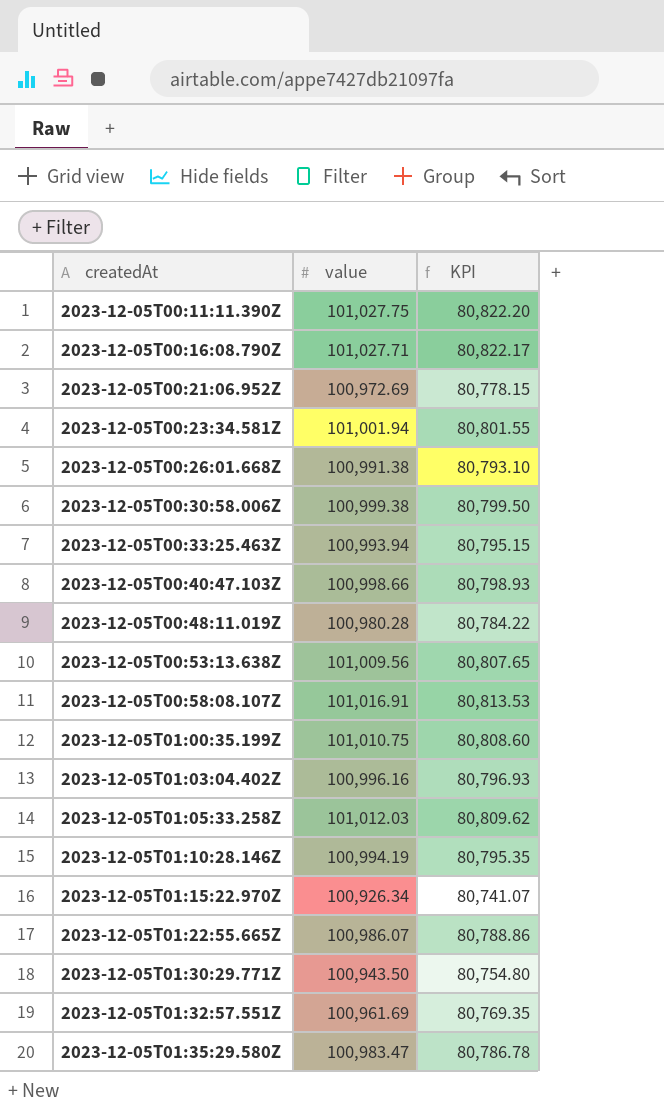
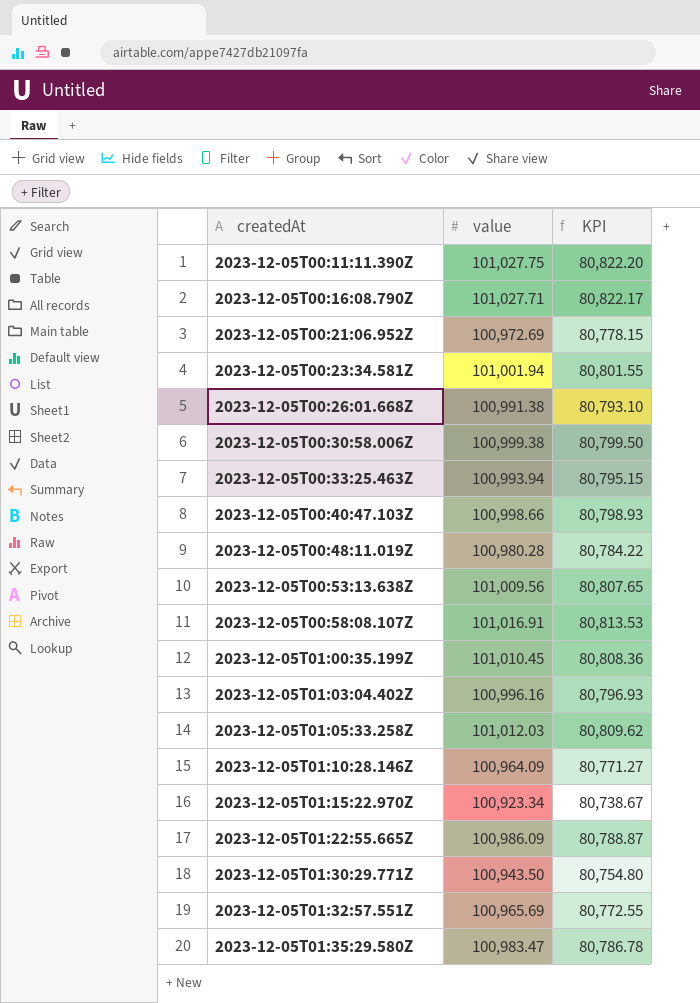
2023-12-05T01:00:35.199Z | value: 101,010.75 -> 101,010.45
2023-12-05T01:00:35.199Z | KPI: 80,808.60 -> 80,808.36
2023-12-05T01:10:28.146Z | value: 100,994.19 -> 100,964.09
2023-12-05T01:10:28.146Z | KPI: 80,795.35 -> 80,771.27
2023-12-05T01:15:22.970Z | value: 100,926.34 -> 100,923.34
2023-12-05T01:15:22.970Z | KPI: 80,741.07 -> 80,738.67
2023-12-05T01:22:55.665Z | value: 100,986.07 -> 100,986.09
2023-12-05T01:22:55.665Z | KPI: 80,788.86 -> 80,788.87
2023-12-05T01:32:57.551Z | value: 100,961.69 -> 100,965.69
2023-12-05T01:32:57.551Z | KPI: 80,769.35 -> 80,772.55

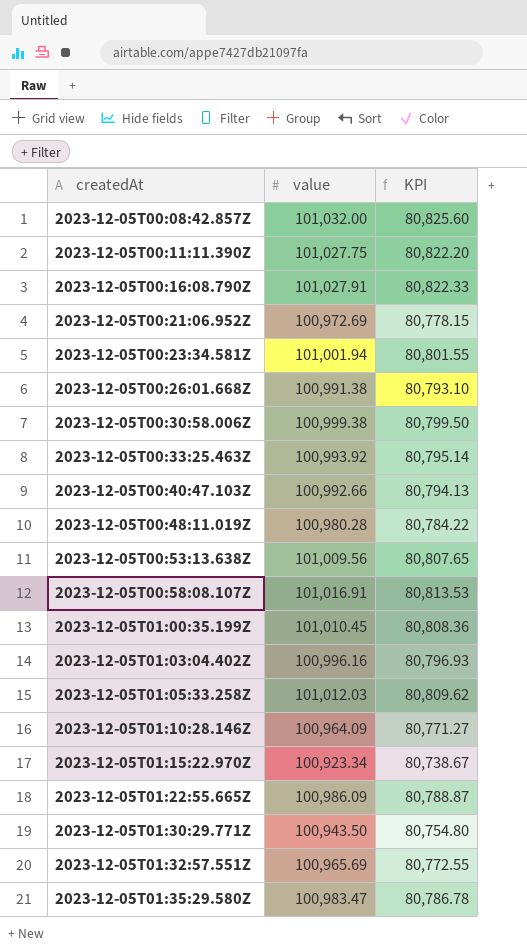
row 2023-12-05T00:08:42.857Z: none -> 101,032.00 | 80,825.60
2023-12-05T00:16:08.790Z | value: 101,027.71 -> 101,027.91
2023-12-05T00:16:08.790Z | KPI: 80,822.17 -> 80,822.33
2023-12-05T00:33:25.463Z | value: 100,993.94 -> 100,993.92
2023-12-05T00:33:25.463Z | KPI: 80,795.15 -> 80,795.14
2023-12-05T00:40:47.103Z | value: 100,998.66 -> 100,992.66
2023-12-05T00:40:47.103Z | KPI: 80,798.93 -> 80,794.13

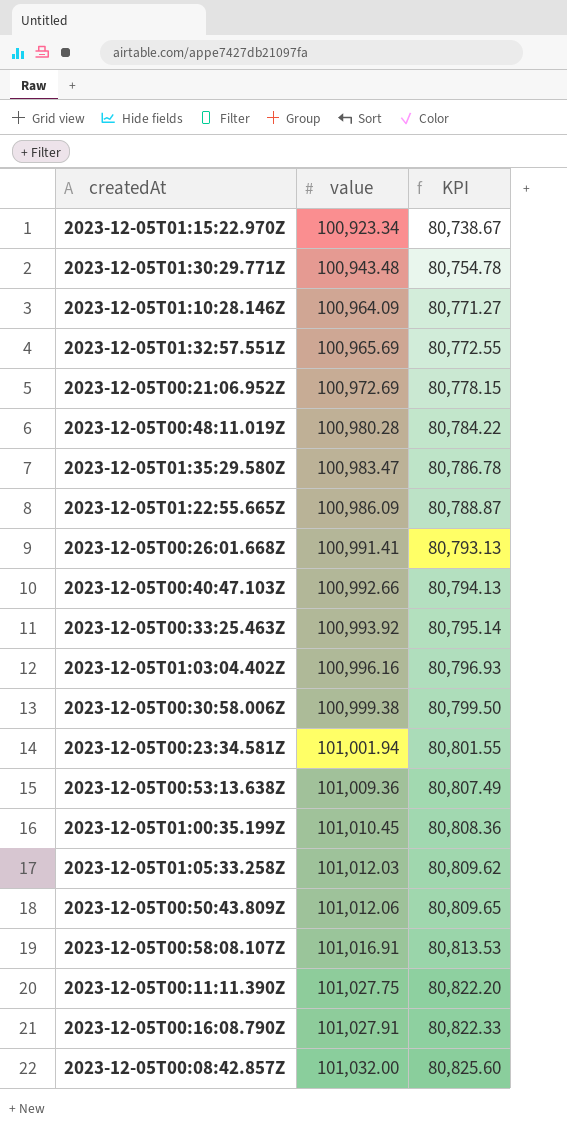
row order: createdAt ascending -> value ascending
2023-12-05T01:30:29.771Z | value: 100,943.50 -> 100,943.48
2023-12-05T01:30:29.771Z | KPI: 80,754.80 -> 80,754.78
2023-12-05T00:26:01.668Z | value: 100,991.38 -> 100,991.41
2023-12-05T00:26:01.668Z | KPI: 80,793.10 -> 80,793.13
2023-12-05T00:53:13.638Z | value: 101,009.56 -> 101,009.36
2023-12-05T00:53:13.638Z | KPI: 80,807.65 -> 80,807.49
row 2023-12-05T00:50:43.809Z: none -> 101,012.06 | 80,809.65

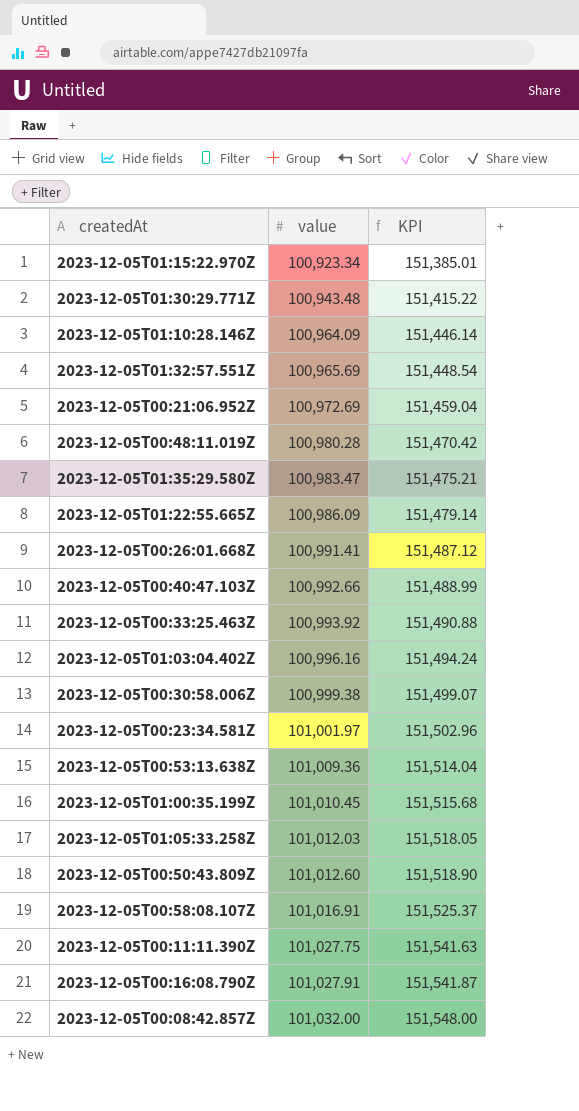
column KPI | formula: [value] * 0.8 -> [value] * 1.5
2023-12-05T00:23:34.581Z | value: 101,001.94 -> 101,001.97
2023-12-05T00:50:43.809Z | value: 101,012.06 -> 101,012.60

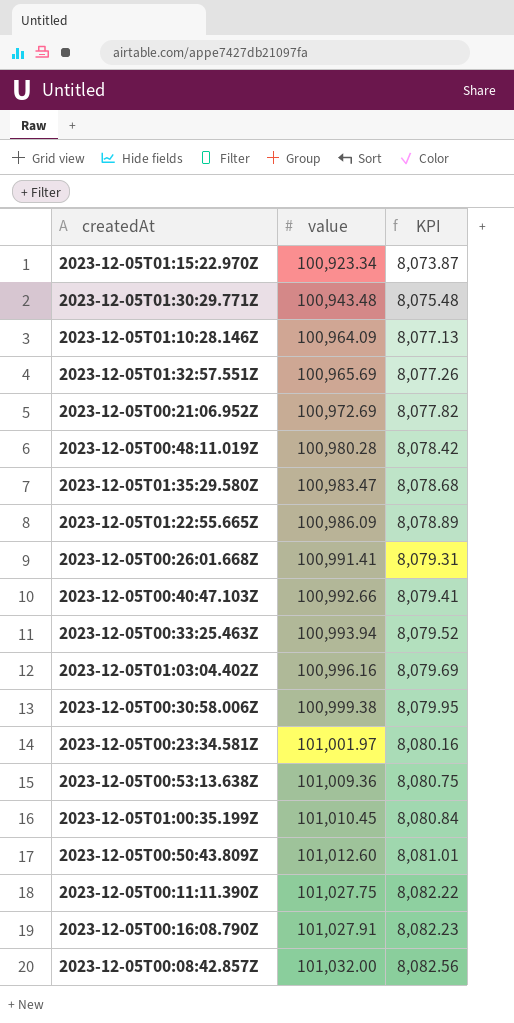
column KPI | formula: [value] * 1.5 -> [value] * 0.08
row 2023-12-05T01:05:33.258Z: 101,012.03 | 151,518.05 -> none
row 2023-12-05T00:58:08.107Z: 101,016.91 | 151,525.37 -> none
2023-12-05T00:33:25.463Z | value: 100,993.92 -> 100,993.94

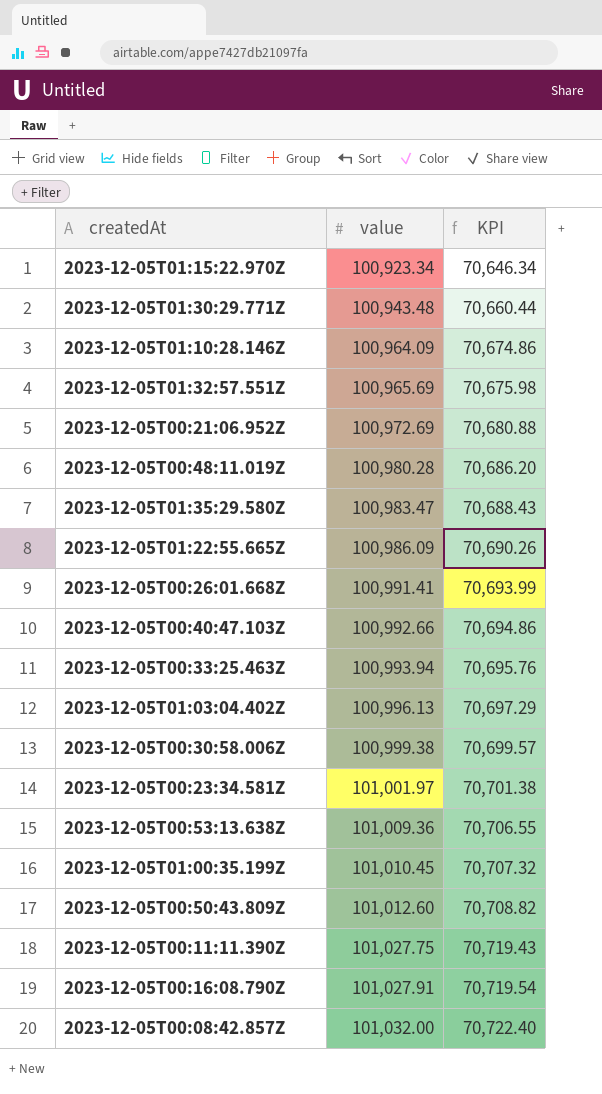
column KPI | formula: [value] * 0.08 -> [value] * 0.7
2023-12-05T01:03:04.402Z | value: 100,996.16 -> 100,996.13

